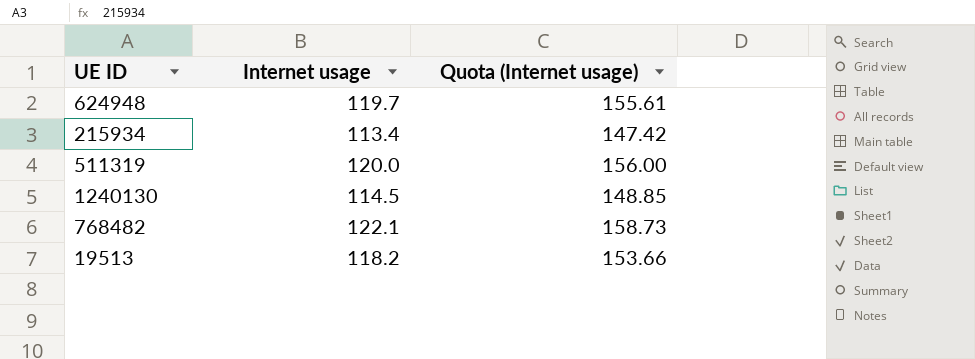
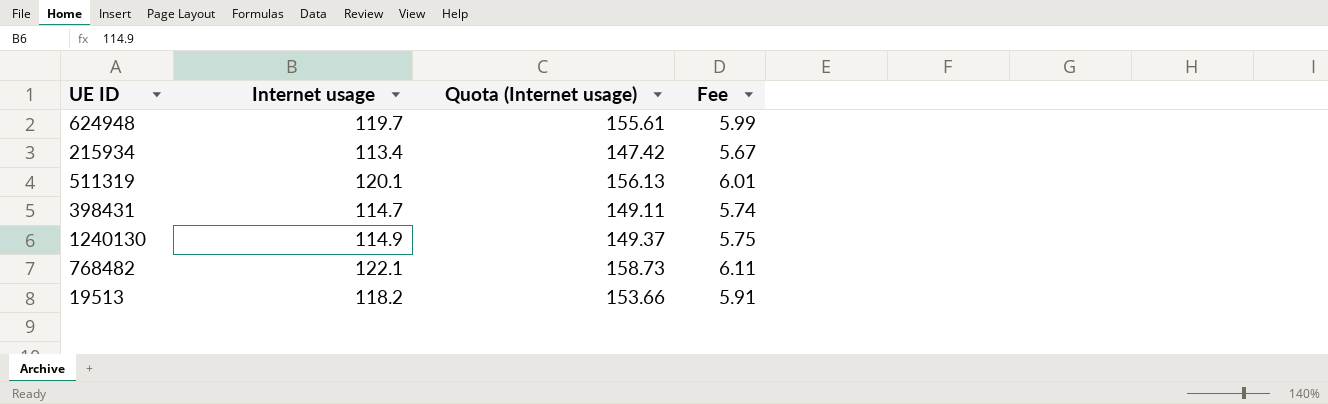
column Fee | formula: none -> [Internet usage] * 0.05
511319 | Internet usage: 120.0 -> 120.1
511319 | Quota (Internet usage): 156.00 -> 156.13
row 398431: none -> 114.7 | 149.11 | 5.74
1240130 | Internet usage: 114.5 -> 114.9
1240130 | Quota (Internet usage): 148.85 -> 149.37

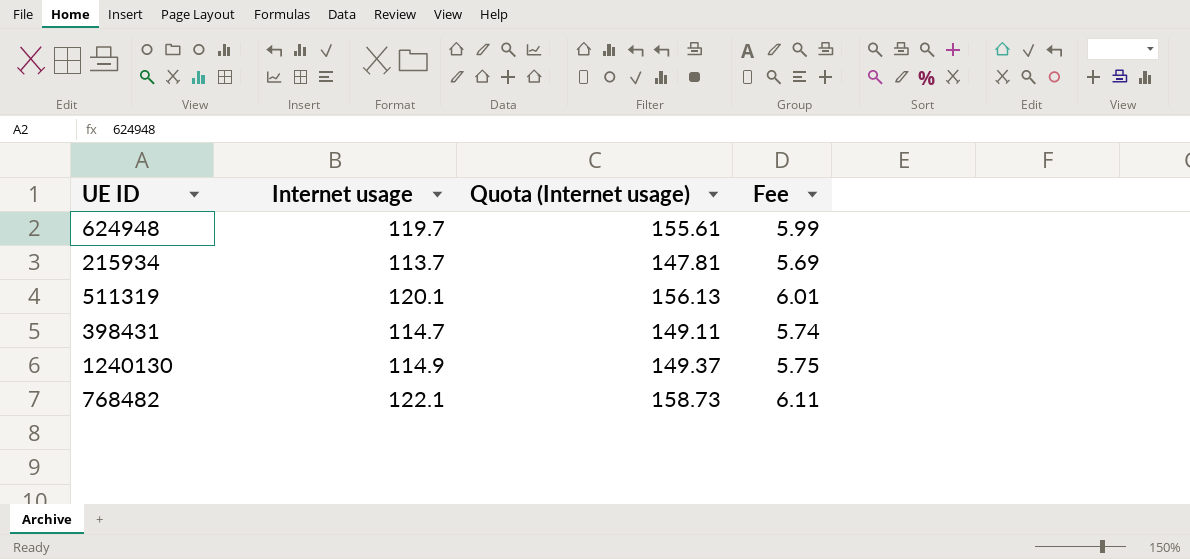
row 19513: 118.2 | 153.66 | 5.91 -> none
215934 | Internet usage: 113.4 -> 113.7
215934 | Quota (Internet usage): 147.42 -> 147.81
215934 | Fee: 5.67 -> 5.69

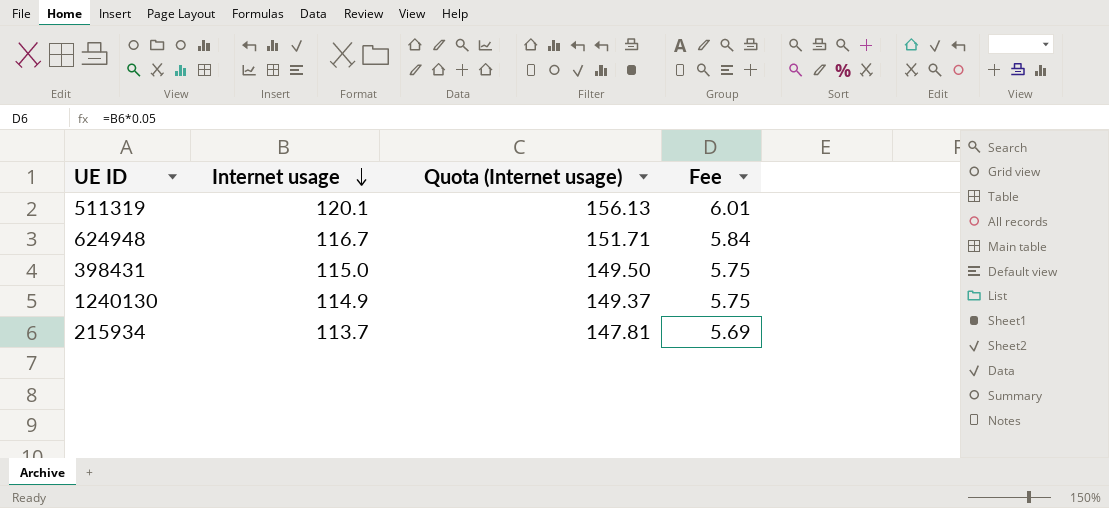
row order: none -> Internet usage descending
row 768482: 122.1 | 158.73 | 6.11 -> none
624948 | Internet usage: 119.7 -> 116.7
624948 | Quota (Internet usage): 155.61 -> 151.71
624948 | Fee: 5.99 -> 5.84
398431 | Internet usage: 114.7 -> 115.0
398431 | Quota (Internet usage): 149.11 -> 149.50
398431 | Fee: 5.74 -> 5.75

